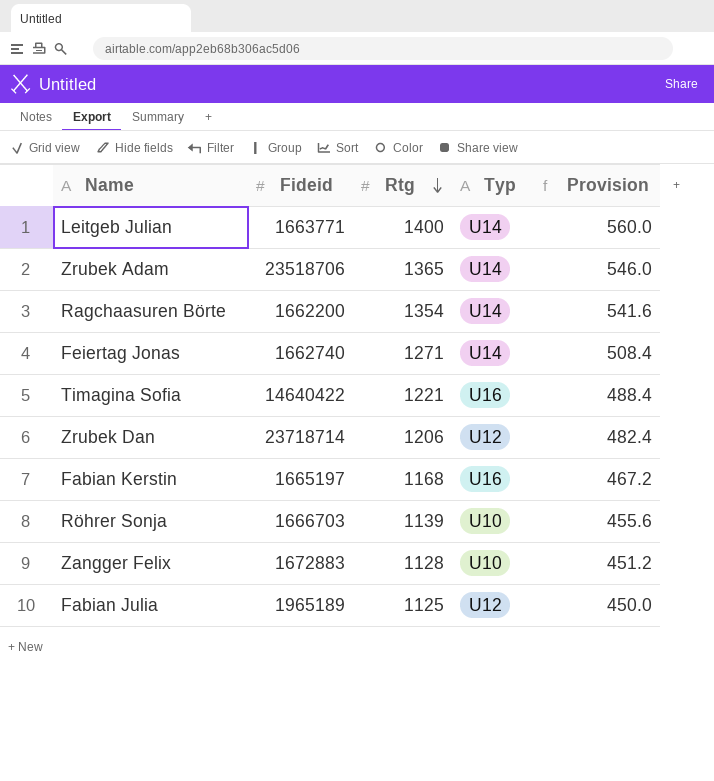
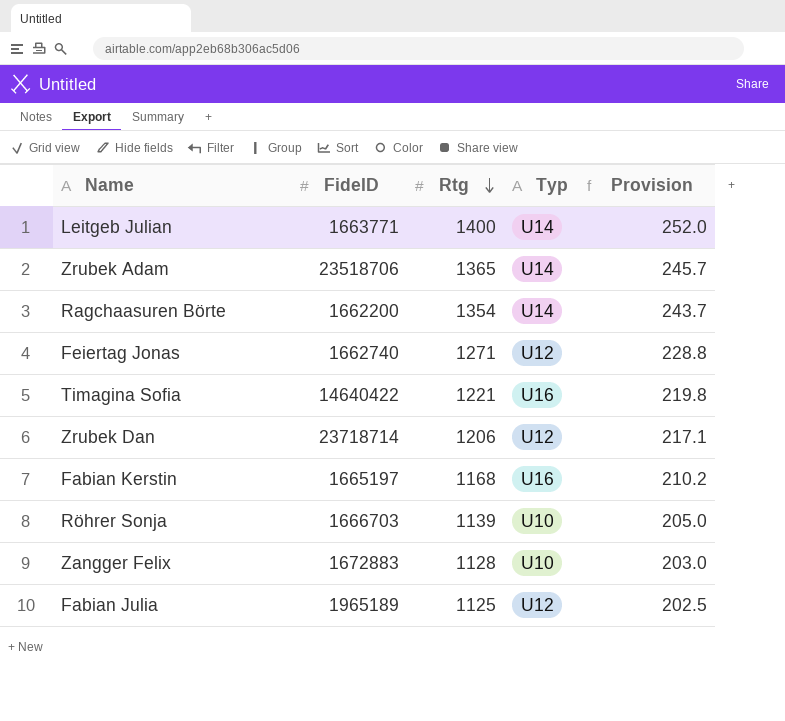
column name: Fideid -> FideID
column Provision | formula: [Rtg] * 0.4 -> [Rtg] * 0.18
Feiertag Jonas | Typ: U14 -> U12

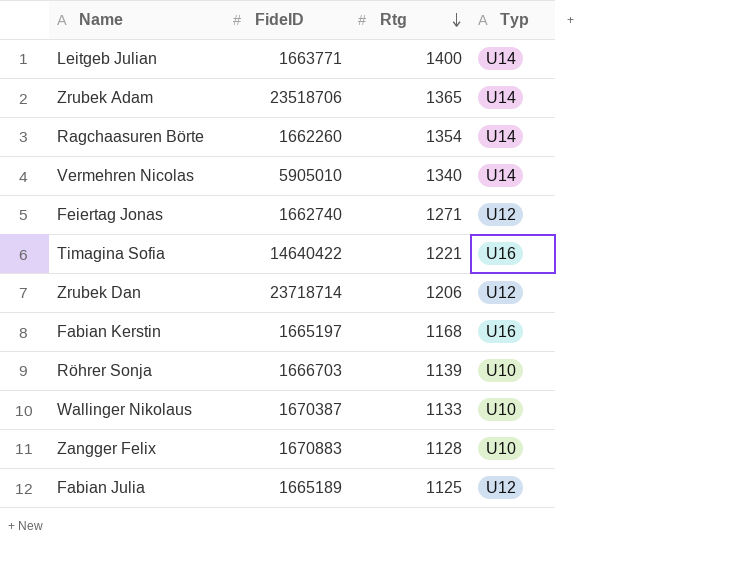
column Provision | formula: [Rtg] * 0.18 -> none
Ragchaasuren Börte | FideID: 1662200 -> 1662260
row Vermehren Nicolas: none -> 5905010 | 1340 | U14
row Wallinger Nikolaus: none -> 1670387 | 1133 | U10
Zangger Felix | FideID: 1672883 -> 1670883
Fabian Julia | FideID: 1965189 -> 1665189

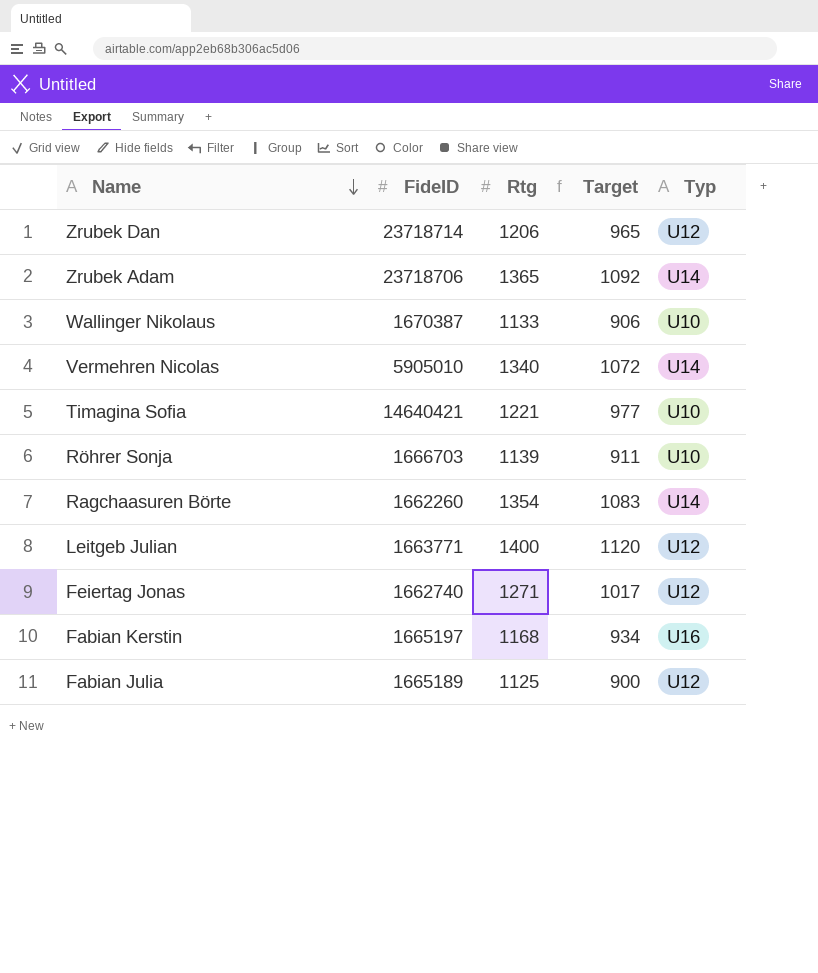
row order: Rtg descending -> Name descending
column Target | formula: none -> [Rtg] * 0.8
row Zangger Felix: 1670883 | 1128 | U10 -> none
Zrubek Adam | FideID: 23518706 -> 23718706
Timagina Sofia | FideID: 14640422 -> 14640421
Timagina Sofia | Typ: U16 -> U10
Leitgeb Julian | Typ: U14 -> U12

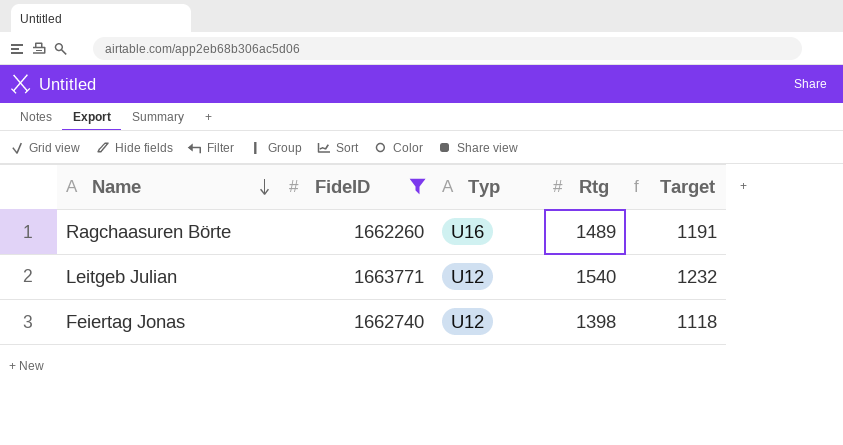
filter: none -> FideID <= 1663771
column Typ | position: 5 -> 3
Ragchaasuren Börte | Typ: U14 -> U16
Ragchaasuren Börte | Rtg: 1354 -> 1489
Ragchaasuren Börte | Target: 1083 -> 1191
Leitgeb Julian | Rtg: 1400 -> 1540
Leitgeb Julian | Target: 1120 -> 1232
Feiertag Jonas | Rtg: 1271 -> 1398
Feiertag Jonas | Target: 1017 -> 1118

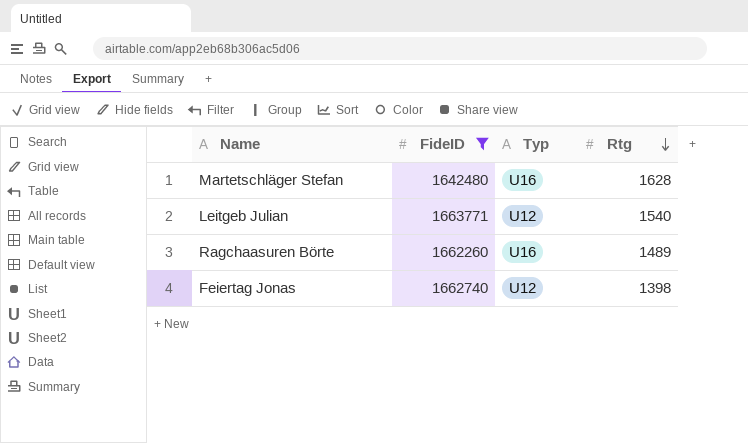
row order: Name descending -> Rtg descending
column Target | formula: [Rtg] * 0.8 -> none
row Martetschläger Stefan: none -> 1642480 | U16 | 1628

